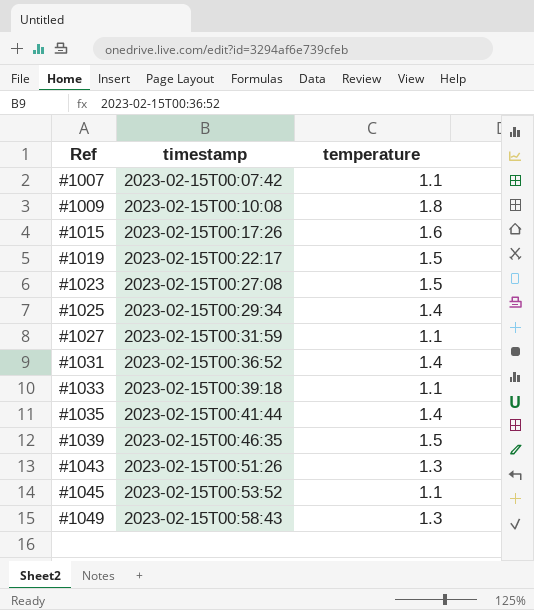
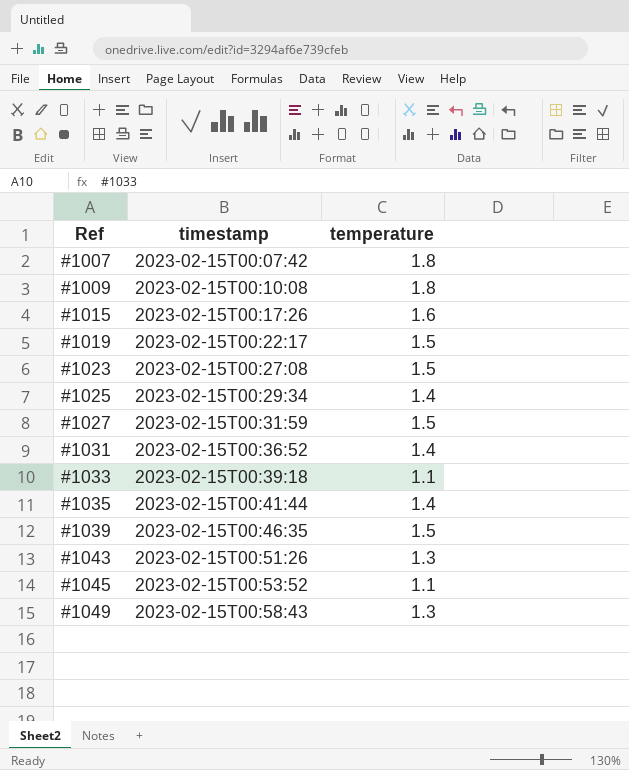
#1007 | temperature: 1.1 -> 1.8
#1027 | temperature: 1.1 -> 1.5

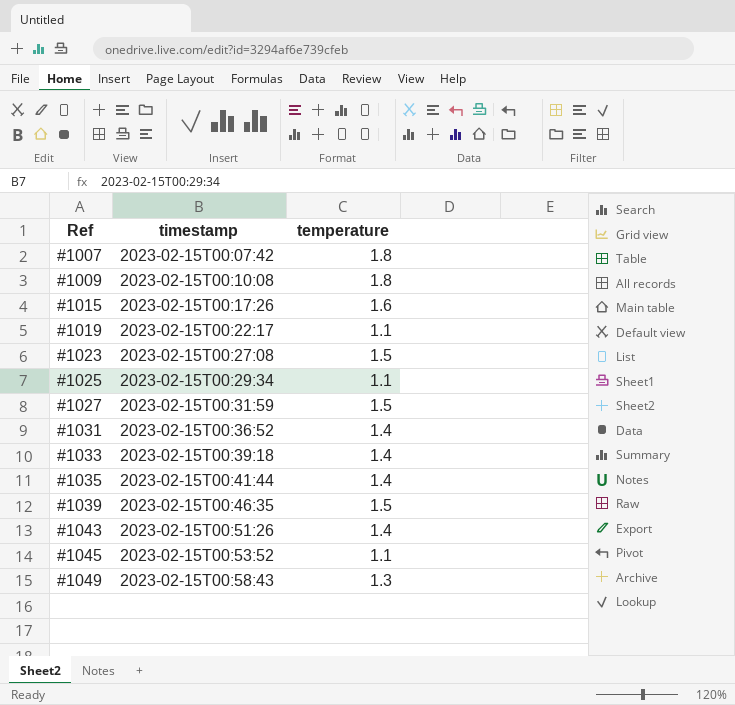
#1019 | temperature: 1.5 -> 1.1
#1025 | temperature: 1.4 -> 1.1
#1033 | temperature: 1.1 -> 1.4
#1043 | temperature: 1.3 -> 1.4

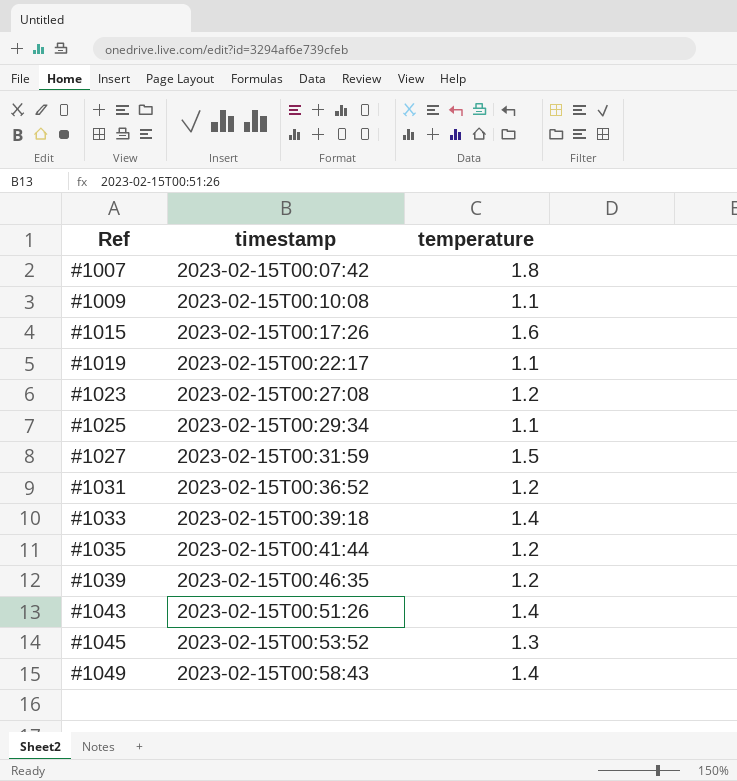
#1009 | temperature: 1.8 -> 1.1
#1023 | temperature: 1.5 -> 1.2
#1031 | temperature: 1.4 -> 1.2
#1035 | temperature: 1.4 -> 1.2
#1039 | temperature: 1.5 -> 1.2
#1045 | temperature: 1.1 -> 1.3
#1049 | temperature: 1.3 -> 1.4

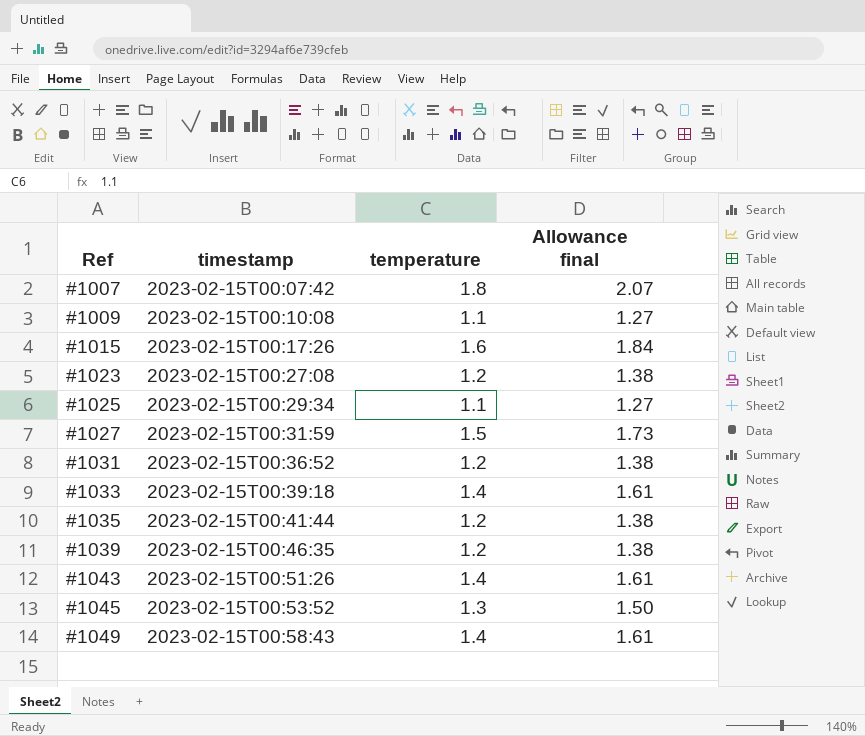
column Allowance final | formula: none -> [temperature] * 1.15
row #1019: 2023-02-15T00:22:17 | 1.1 -> none

